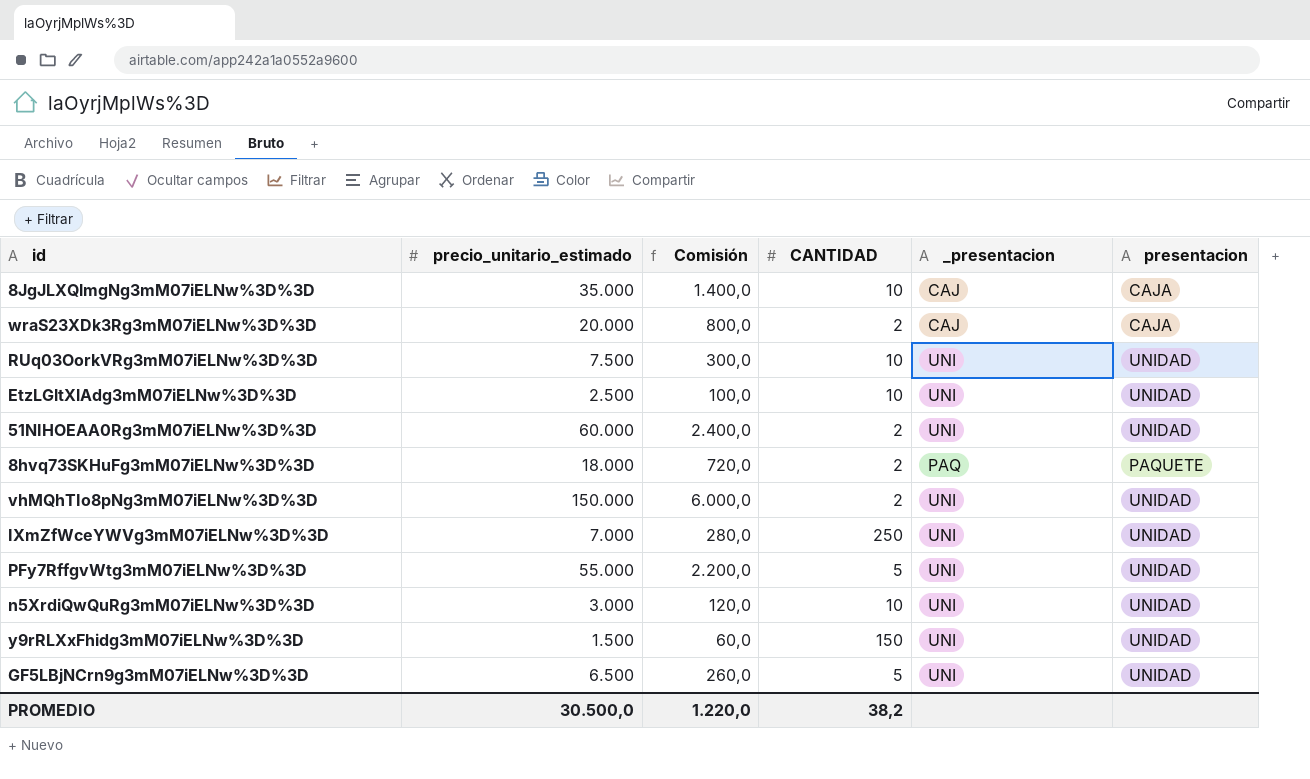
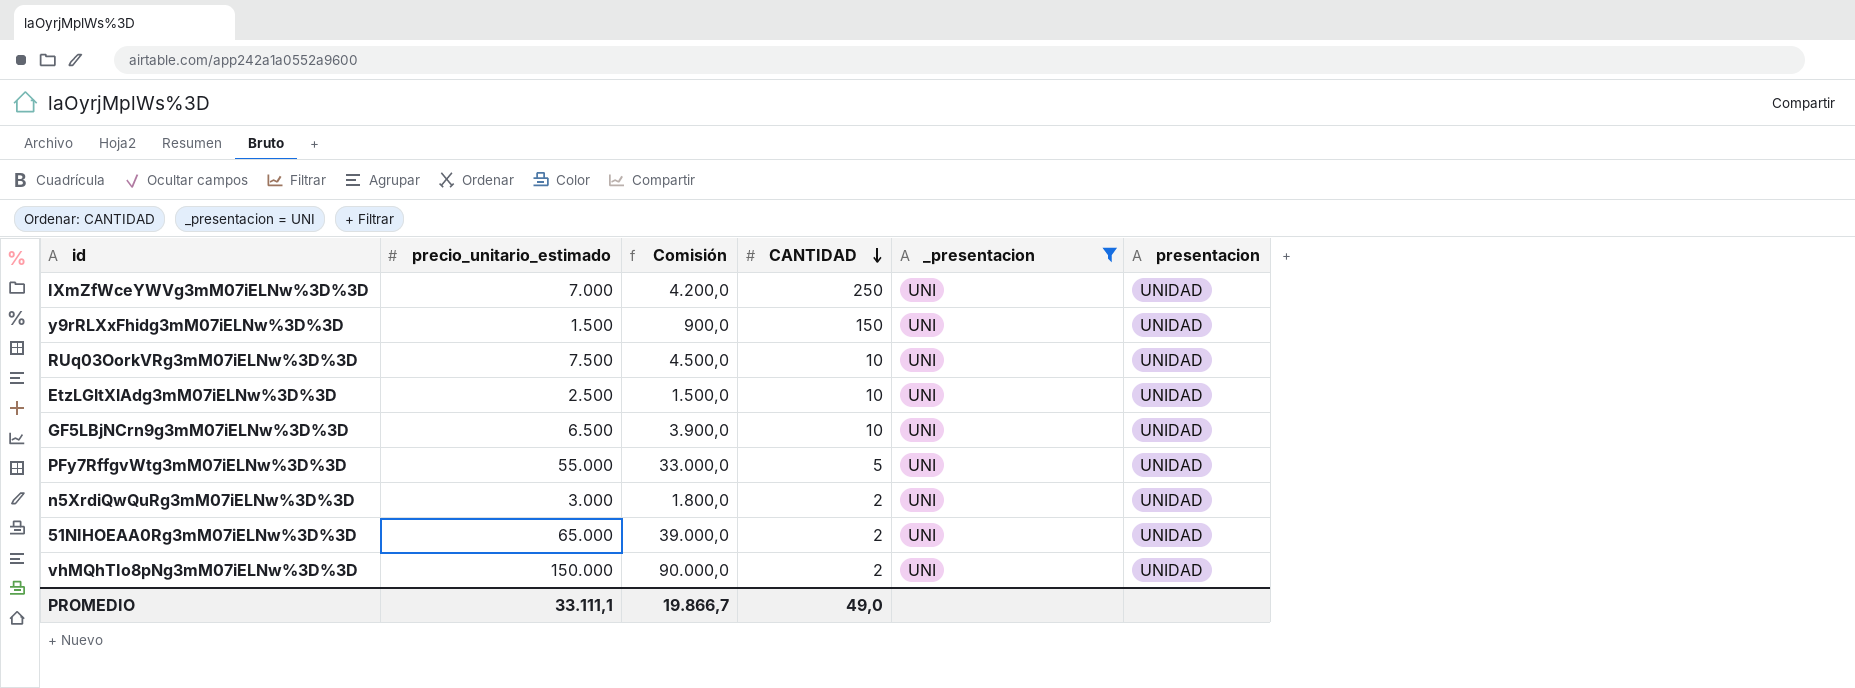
filter: none -> _presentacion = UNI
row order: none -> CANTIDAD descending
column Comisión | formula: [precio_unitario_estimado] * 0,04 -> [precio_unitario_estimado] * 0,6
GF5LBjNCrn9g3mM07iELNw%3D%3D | CANTIDAD: 5 -> 10
n5XrdiQwQuRg3mM07iELNw%3D%3D | CANTIDAD: 10 -> 2
51NIHOEAA0Rg3mM07iELNw%3D%3D | precio_unitario_estimado: 60.000 -> 65.000
PROMEDIO | precio_unitario_estimado: 30.500,0 -> 33.111,1
PROMEDIO | Comisión: 1.220,0 -> 19.866,7
PROMEDIO | CANTIDAD: 38,2 -> 49,0

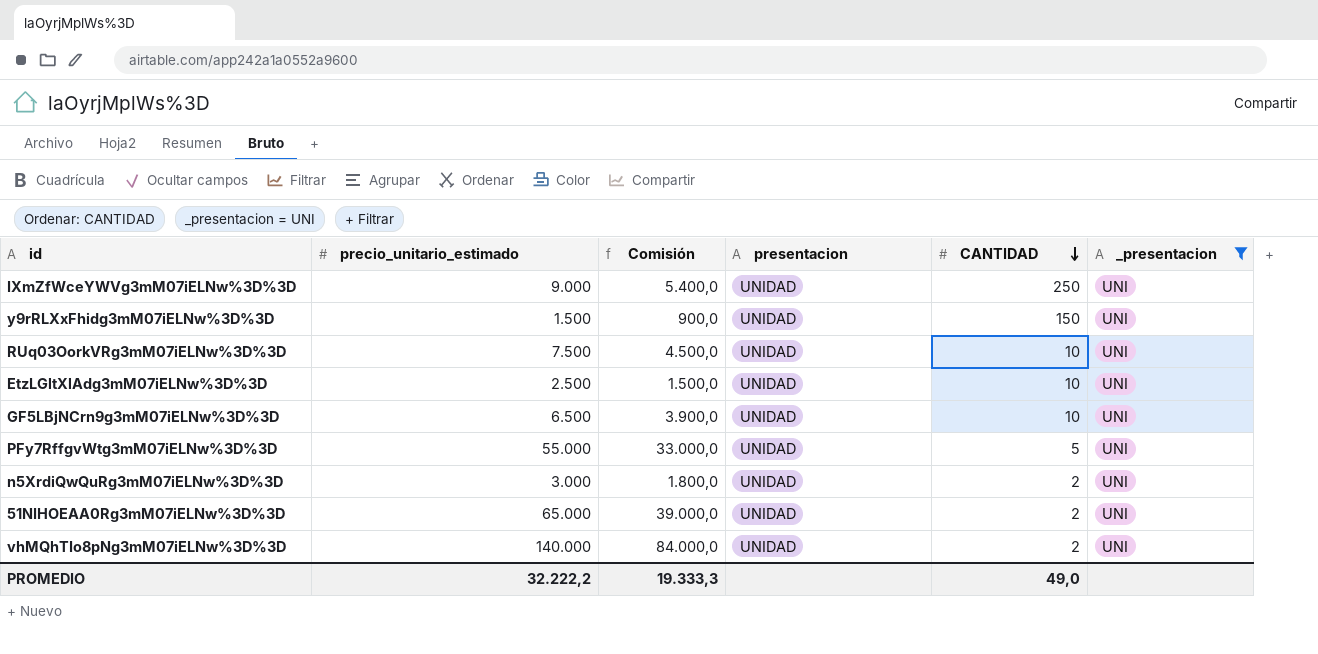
column presentacion | position: 6 -> 4
IXmZfWceYWVg3mM07iELNw%3D%3D | precio_unitario_estimado: 7.000 -> 9.000
IXmZfWceYWVg3mM07iELNw%3D%3D | Comisión: 4.200,0 -> 5.400,0
vhMQhTIo8pNg3mM07iELNw%3D%3D | precio_unitario_estimado: 150.000 -> 140.000
vhMQhTIo8pNg3mM07iELNw%3D%3D | Comisión: 90.000,0 -> 84.000,0
PROMEDIO | precio_unitario_estimado: 33.111,1 -> 32.222,2
PROMEDIO | Comisión: 19.866,7 -> 19.333,3

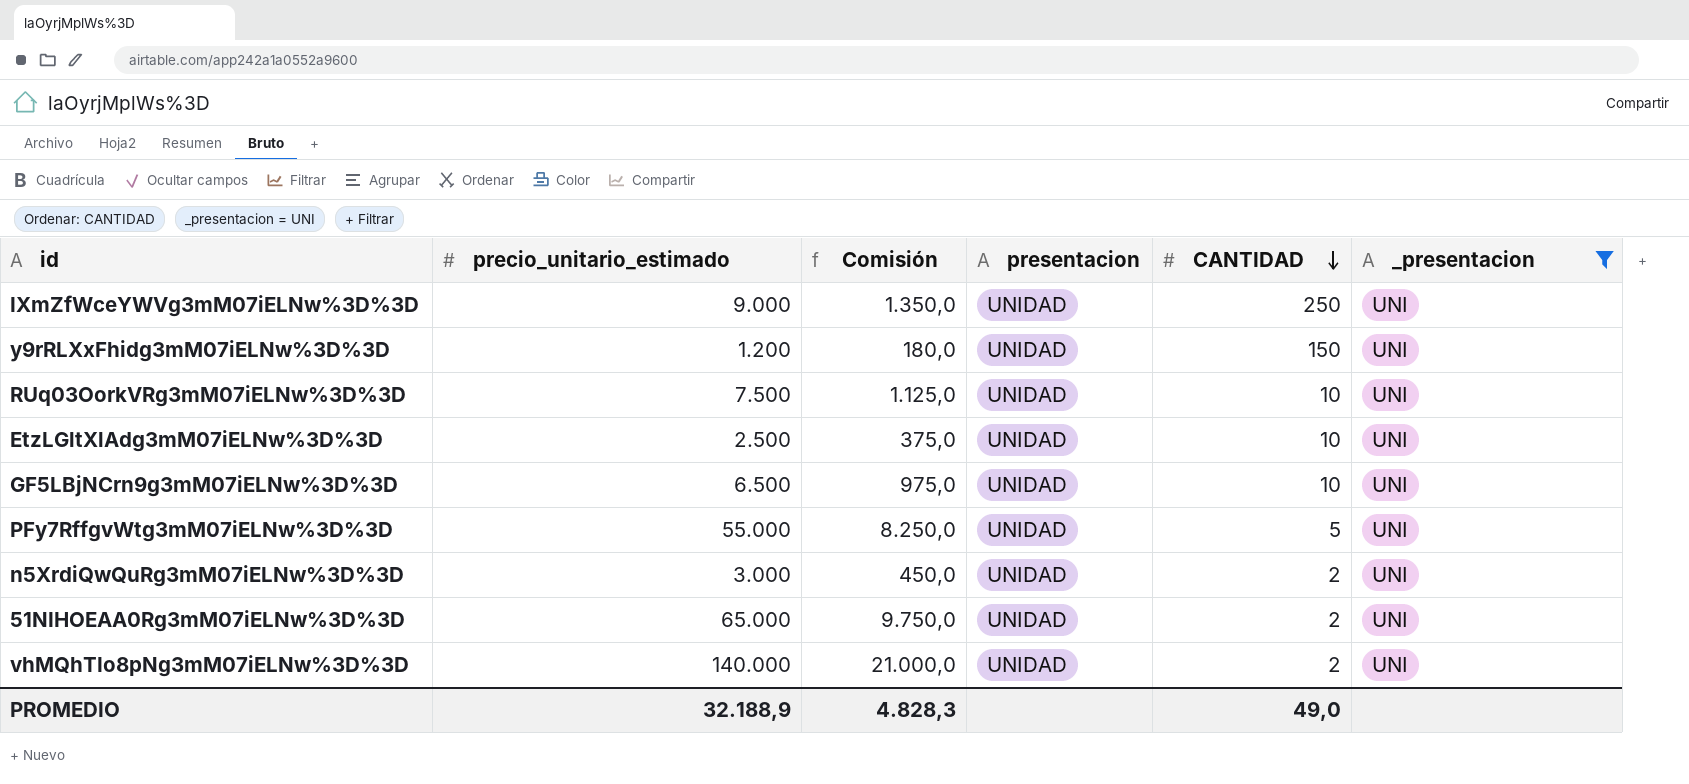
column Comisión | formula: [precio_unitario_estimado] * 0,6 -> [precio_unitario_estimado] * 0,15
y9rRLXxFhidg3mM07iELNw%3D%3D | precio_unitario_estimado: 1.500 -> 1.200
PROMEDIO | precio_unitario_estimado: 32.222,2 -> 32.188,9
PROMEDIO | Comisión: 19.333,3 -> 4.828,3

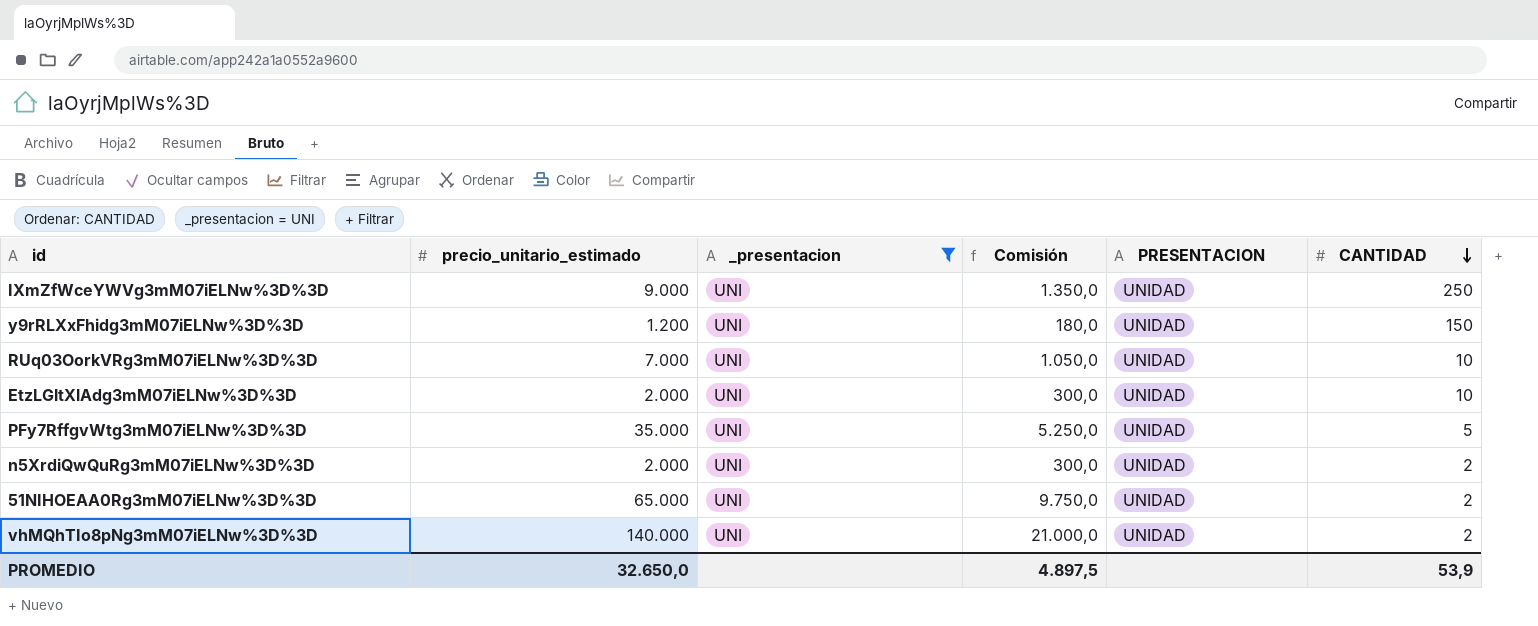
column _presentacion | position: 6 -> 3
column name: presentacion -> PRESENTACION
row GF5LBjNCrn9g3mM07iELNw%3D%3D: 6.500 | 975,0 | UNIDAD | 10 | UNI -> none
RUq03OorkVRg3mM07iELNw%3D%3D | precio_unitario_estimado: 7.500 -> 7.000
RUq03OorkVRg3mM07iELNw%3D%3D | Comisión: 1.125,0 -> 1.050,0
EtzLGltXlAdg3mM07iELNw%3D%3D | precio_unitario_estimado: 2.500 -> 2.000
EtzLGltXlAdg3mM07iELNw%3D%3D | Comisión: 375,0 -> 300,0
PFy7RffgvWtg3mM07iELNw%3D%3D | precio_unitario_estimado: 55.000 -> 35.000
PFy7RffgvWtg3mM07iELNw%3D%3D | Comisión: 8.250,0 -> 5.250,0
n5XrdiQwQuRg3mM07iELNw%3D%3D | precio_unitario_estimado: 3.000 -> 2.000
n5XrdiQwQuRg3mM07iELNw%3D%3D | Comisión: 450,0 -> 300,0
PROMEDIO | precio_unitario_estimado: 32.188,9 -> 32.650,0
PROMEDIO | Comisión: 4.828,3 -> 4.897,5
PROMEDIO | CANTIDAD: 49,0 -> 53,9

